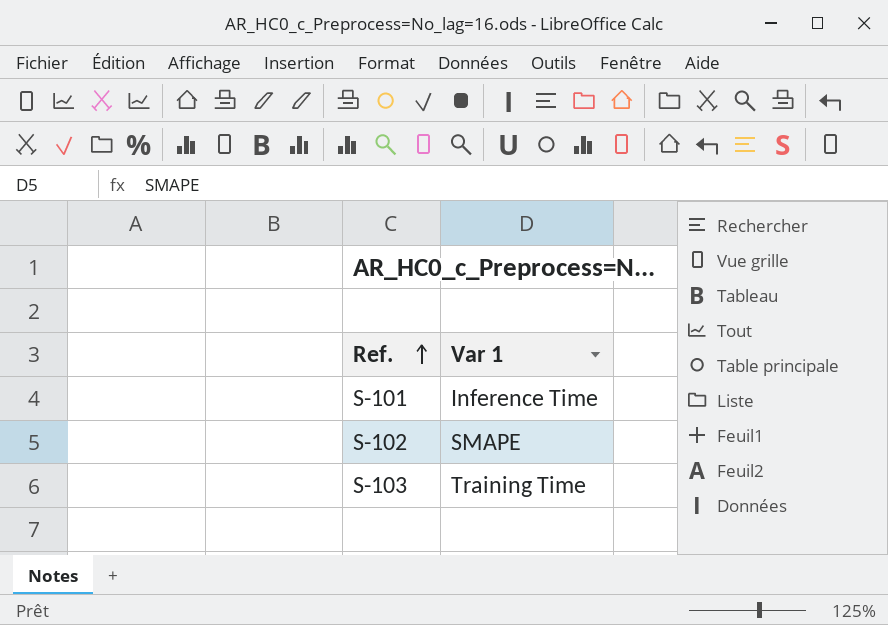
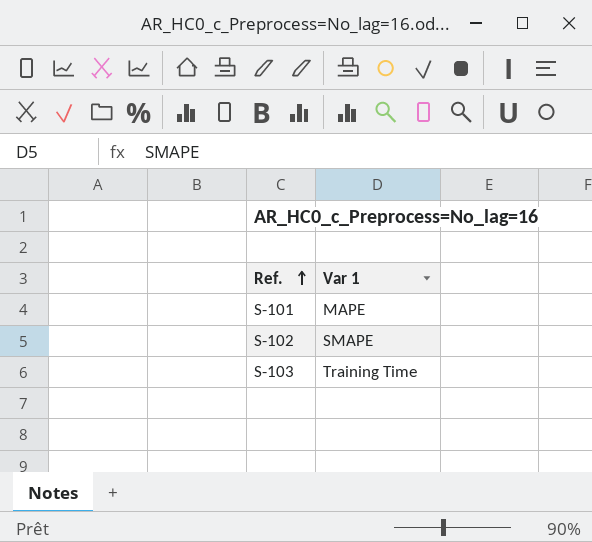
S-101 | Var 1: Inference Time -> MAPE

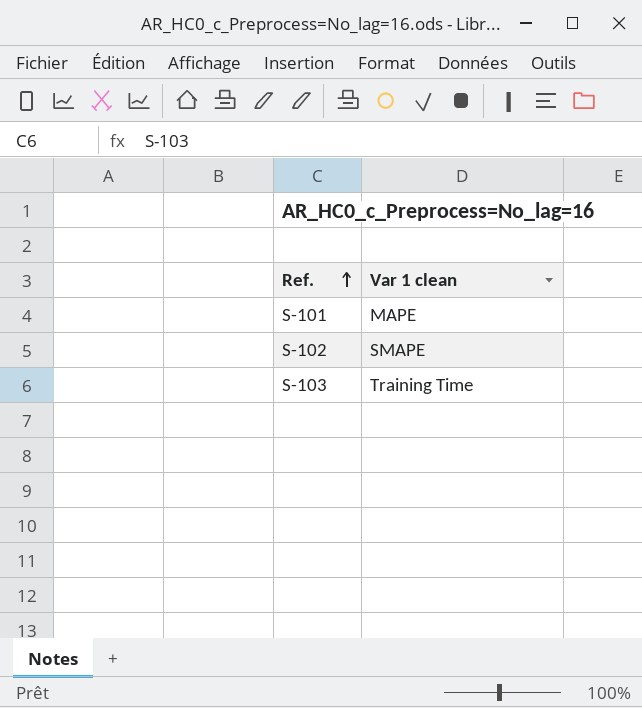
column name: Var 1 -> Var 1 clean

